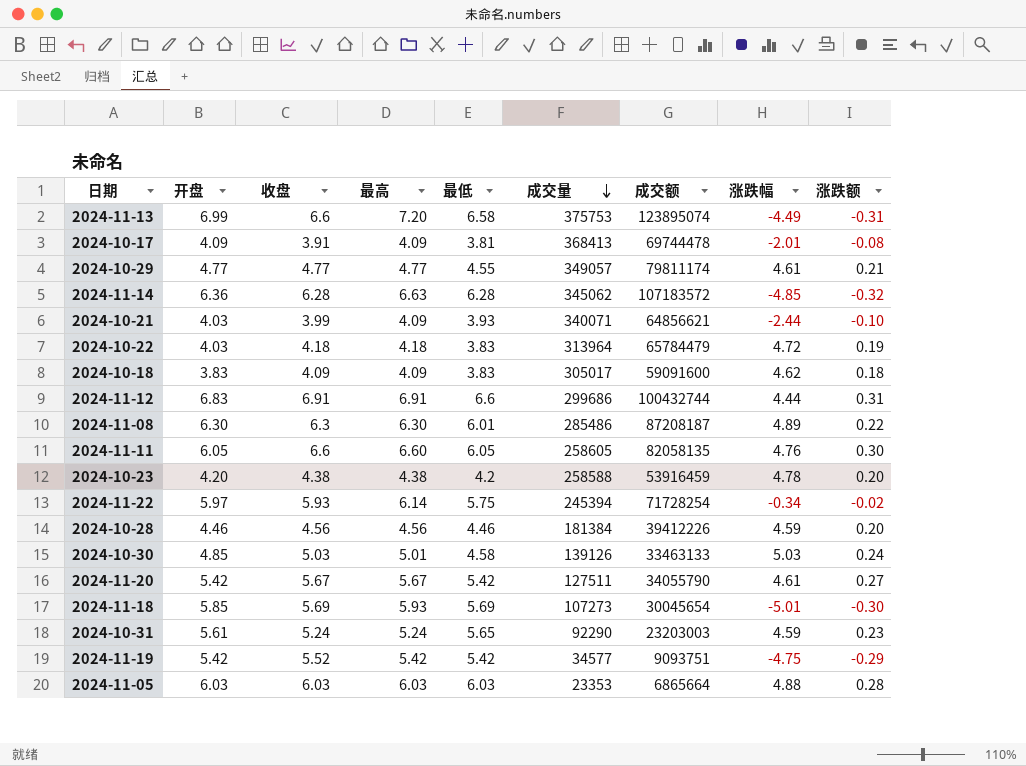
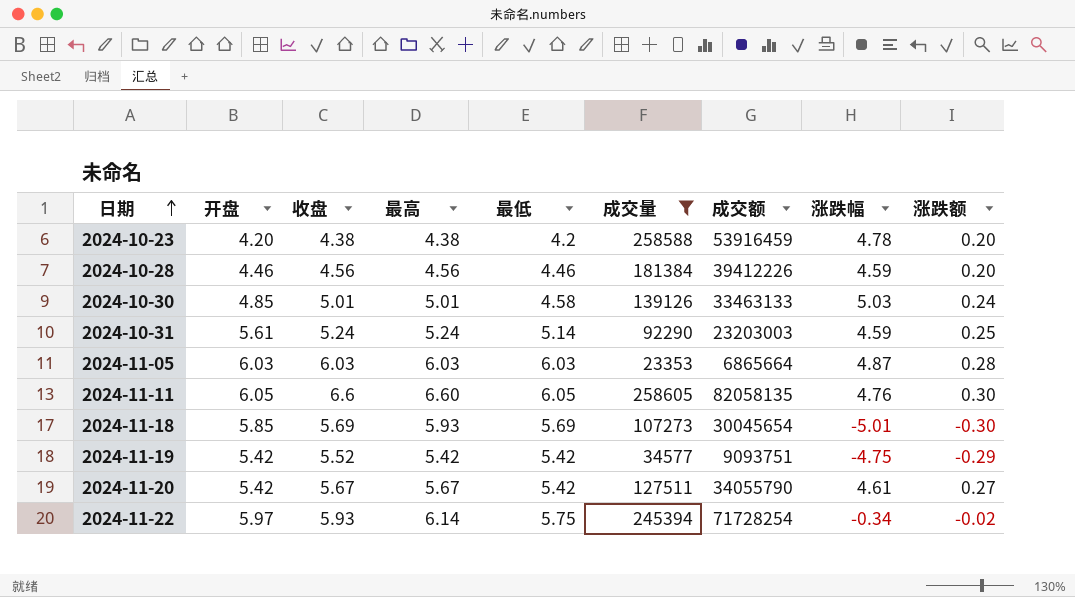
filter: none -> 成交量 <= 258605
row order: 成交量 descending -> 日期 ascending
2024-10-30 | 收盘: 5.03 -> 5.01
2024-10-31 | 最低: 5.65 -> 5.14
2024-10-31 | 涨跌额: 0.23 -> 0.25
2024-11-05 | 涨跌幅: 4.88 -> 4.87

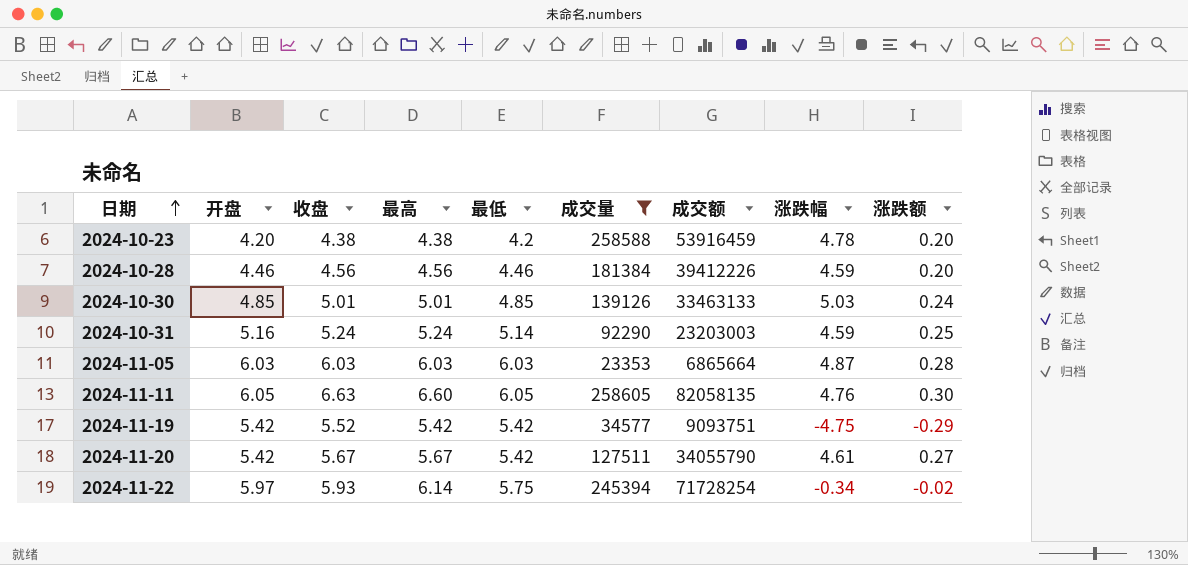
row 2024-11-18: 5.85 | 5.69 | 5.93 | 5.69 | 107273 | 30045654 | -5.01 | -0.30 -> none
2024-10-30 | 最低: 4.58 -> 4.85
2024-10-31 | 开盘: 5.61 -> 5.16
2024-11-11 | 收盘: 6.6 -> 6.63

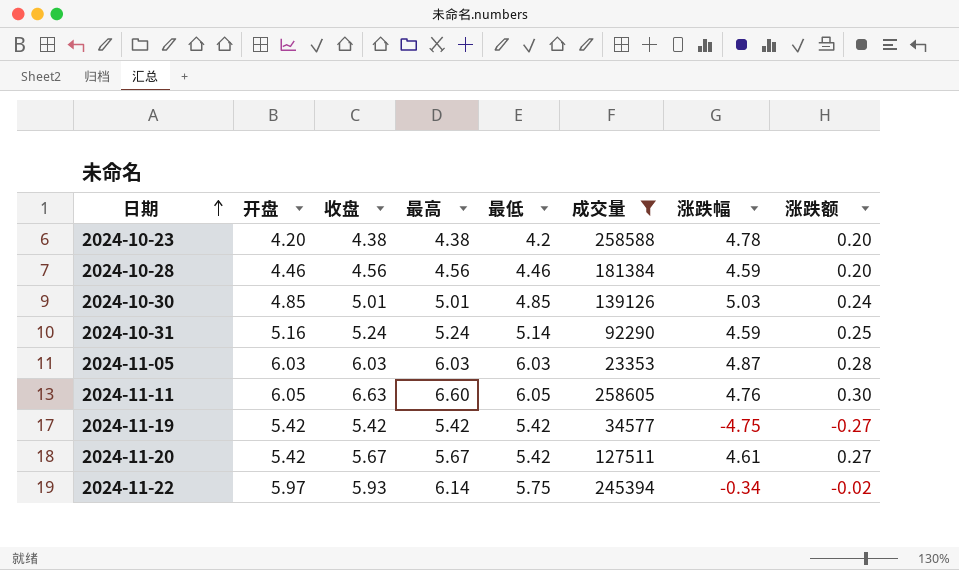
column 成交额 | position: 7 -> none
2024-11-19 | 收盘: 5.52 -> 5.42
2024-11-19 | 涨跌额: -0.29 -> -0.27

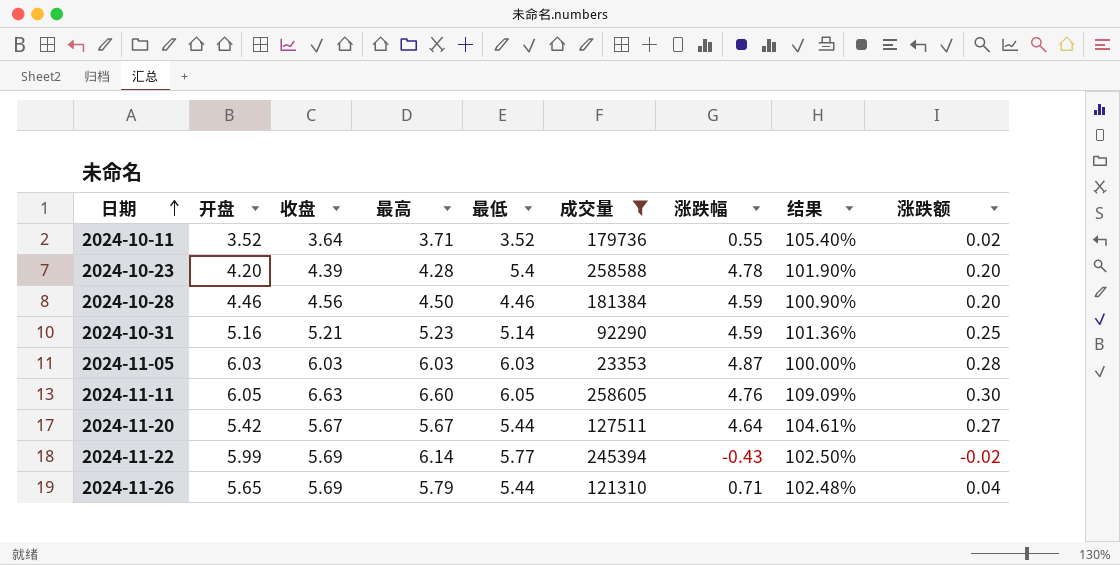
column 结果 | formula: none -> [最高] / [开盘]
row 2024-10-30: 4.85 | 5.01 | 5.01 | 4.85 | 139126 | 5.03 | 0.24 -> none
row 2024-11-19: 5.42 | 5.42 | 5.42 | 5.42 | 34577 | -4.75 | -0.27 -> none
row 2024-10-11: none -> 3.52 | 3.64 | 3.71 | 3.52 | 179736 | 0.55 | 105.40% | 0.02
2024-10-23 | 收盘: 4.38 -> 4.39
2024-10-23 | 最高: 4.38 -> 4.28
2024-10-23 | 最低: 4.2 -> 5.4
2024-10-28 | 最高: 4.56 -> 4.50
2024-10-31 | 收盘: 5.24 -> 5.21
2024-10-31 | 最高: 5.24 -> 5.23
2024-11-20 | 最低: 5.42 -> 5.44
2024-11-20 | 涨跌幅: 4.61 -> 4.64
2024-11-22 | 开盘: 5.97 -> 5.99
2024-11-22 | 收盘: 5.93 -> 5.69
2024-11-22 | 最低: 5.75 -> 5.77
2024-11-22 | 涨跌幅: -0.34 -> -0.43
row 2024-11-26: none -> 5.65 | 5.69 | 5.79 | 5.44 | 121310 | 0.71 | 102.48% | 0.04

